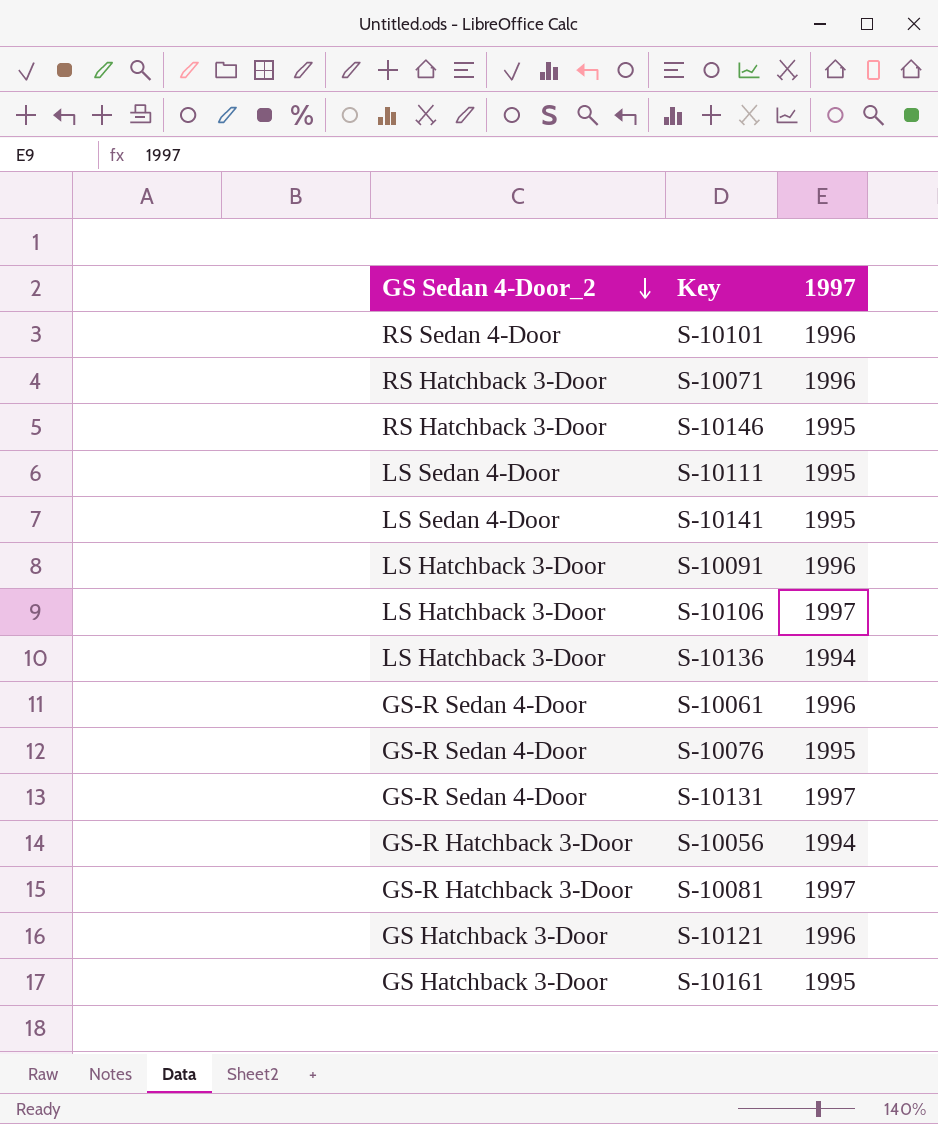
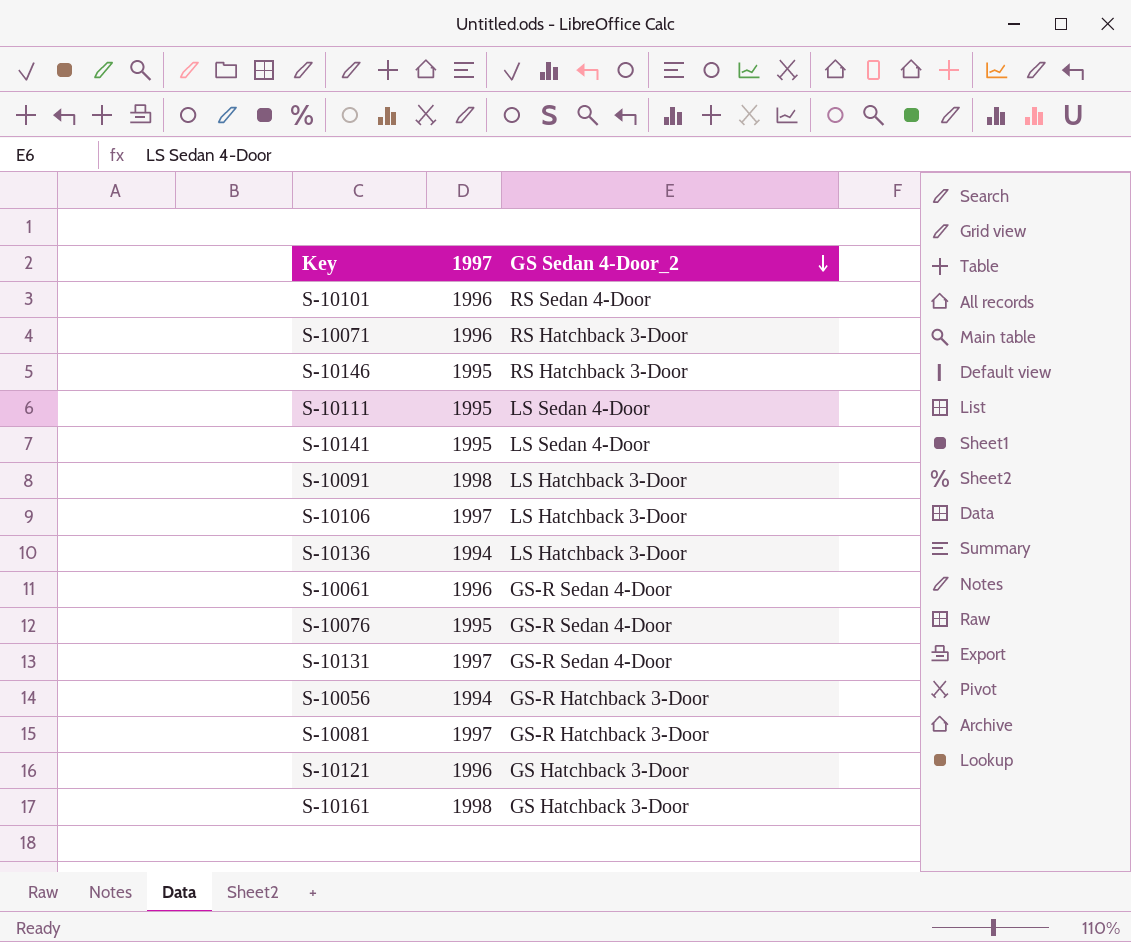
column GS Sedan 4-Door_2 | position: 1 -> 3
S-10091 | 1997: 1996 -> 1998
S-10161 | 1997: 1995 -> 1998

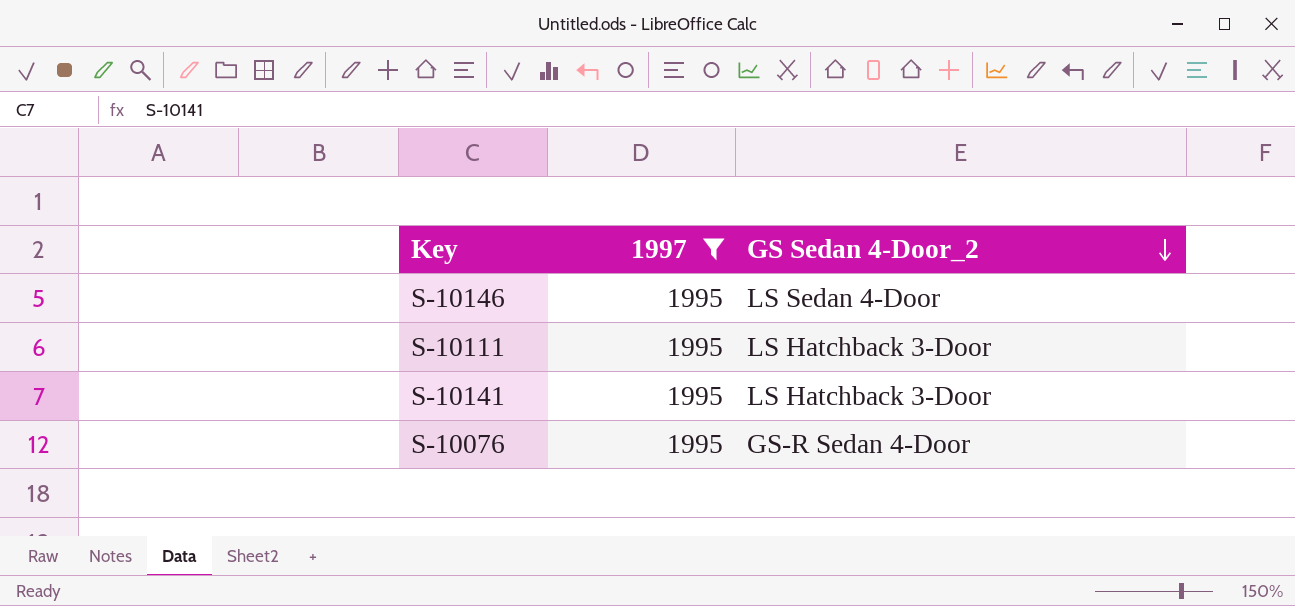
filter: none -> 1997 = 1995
S-10146 | GS Sedan 4-Door_2: RS Hatchback 3-Door -> LS Sedan 4-Door
S-10111 | GS Sedan 4-Door_2: LS Sedan 4-Door -> LS Hatchback 3-Door
S-10141 | GS Sedan 4-Door_2: LS Sedan 4-Door -> LS Hatchback 3-Door

